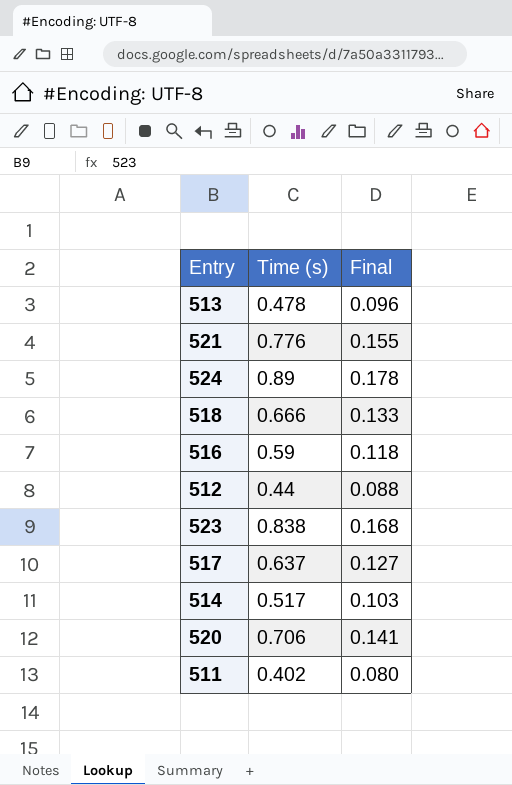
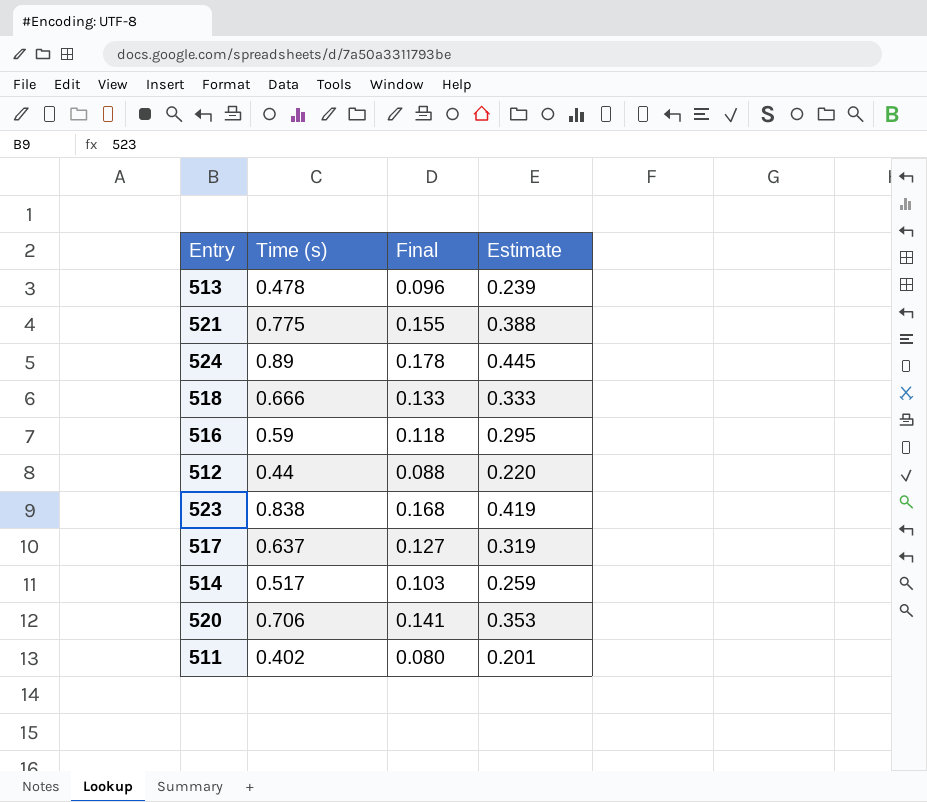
column Estimate | formula: none -> [Time (s)] * 0.5
521 | Time (s): 0.776 -> 0.775

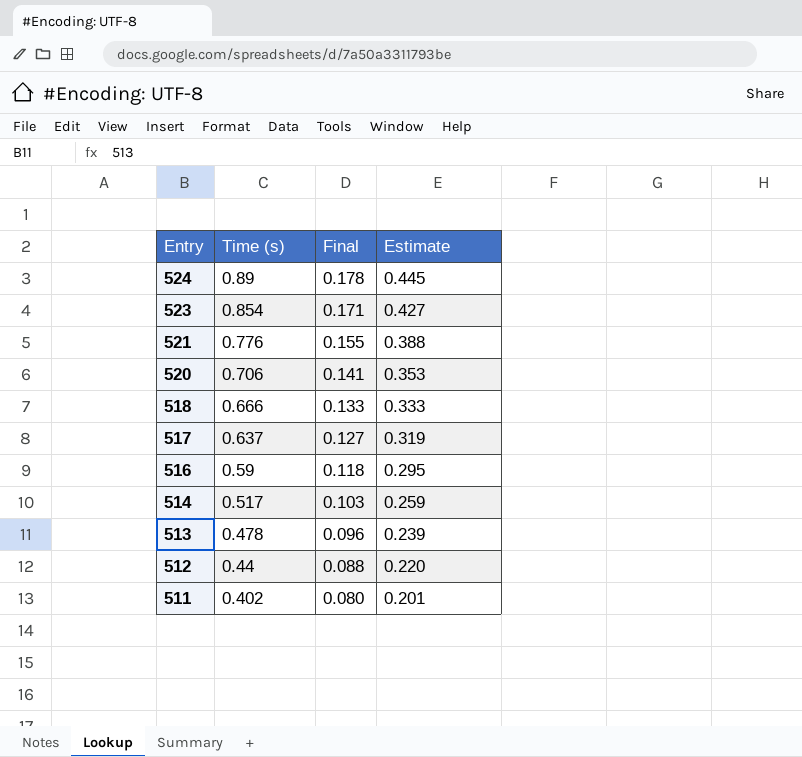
row order: none -> Entry descending
523 | Time (s): 0.838 -> 0.854
523 | Final: 0.168 -> 0.171
523 | Estimate: 0.419 -> 0.427
521 | Time (s): 0.775 -> 0.776

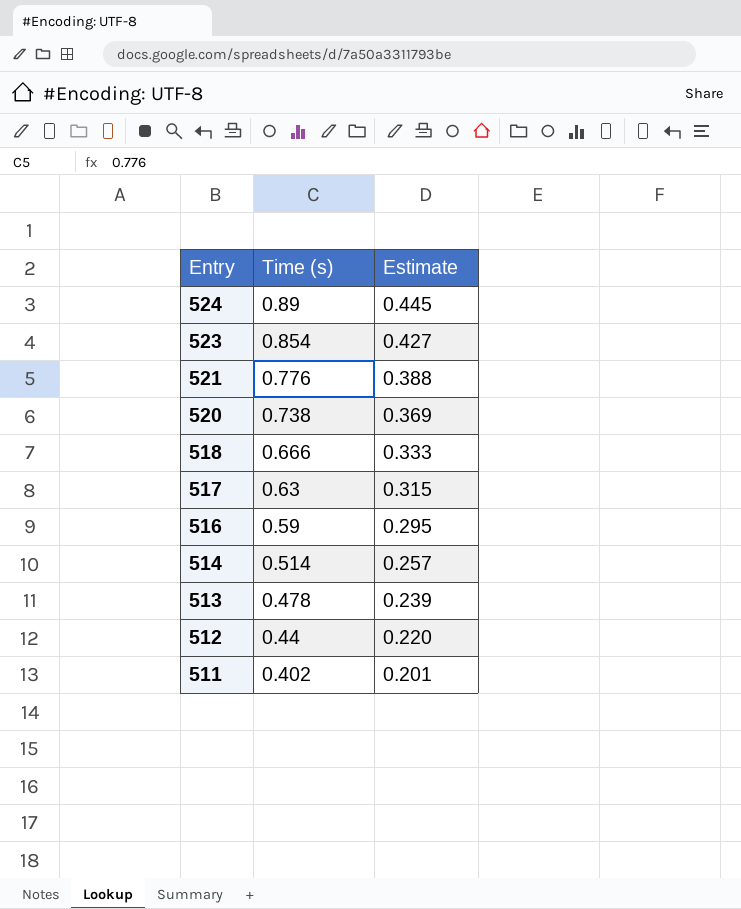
column Final | formula: [Time (s)] * 0.2 -> none
520 | Time (s): 0.706 -> 0.738
520 | Estimate: 0.353 -> 0.369
517 | Time (s): 0.637 -> 0.63
517 | Estimate: 0.319 -> 0.315
514 | Time (s): 0.517 -> 0.514
514 | Estimate: 0.259 -> 0.257

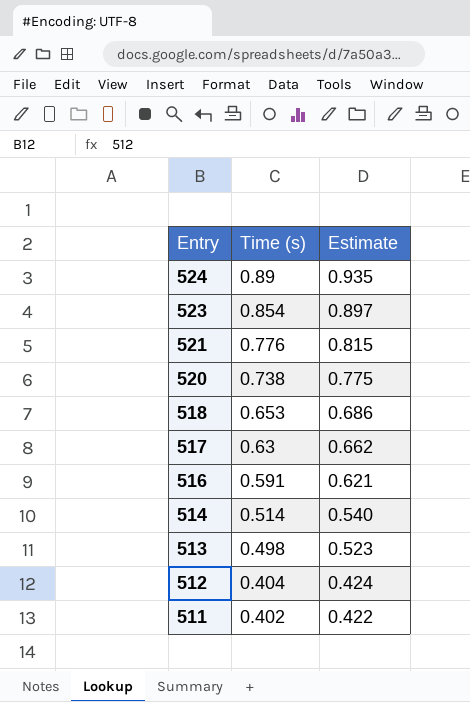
column Estimate | formula: [Time (s)] * 0.5 -> [Time (s)] * 1.05
518 | Time (s): 0.666 -> 0.653
516 | Time (s): 0.59 -> 0.591
513 | Time (s): 0.478 -> 0.498
512 | Time (s): 0.44 -> 0.404

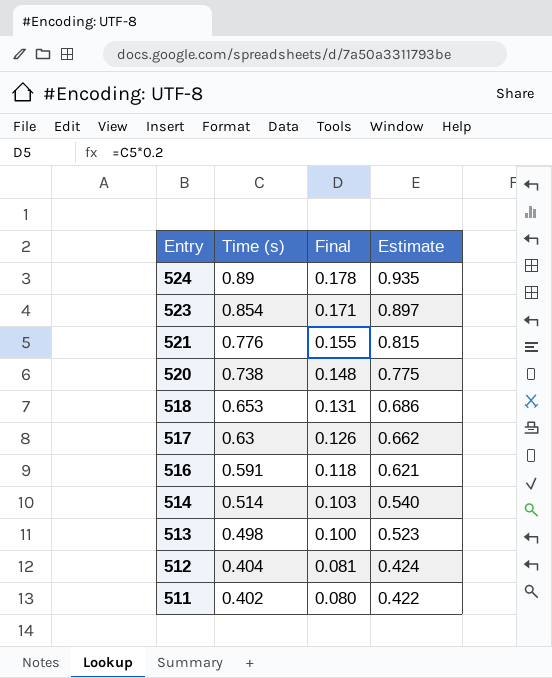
column Final | formula: none -> [Time (s)] * 0.2

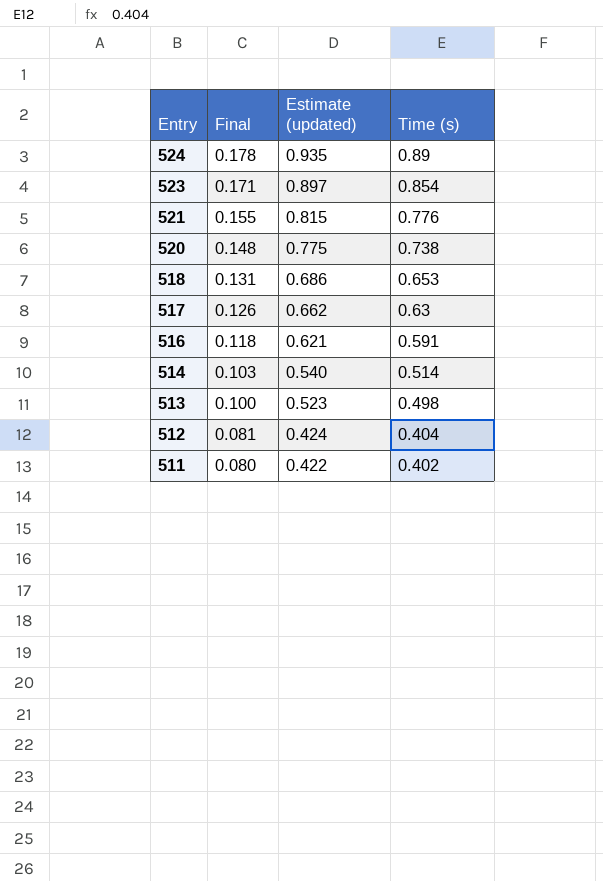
column name: Estimate -> Estimate (updated)
column Time (s) | position: 2 -> 4

